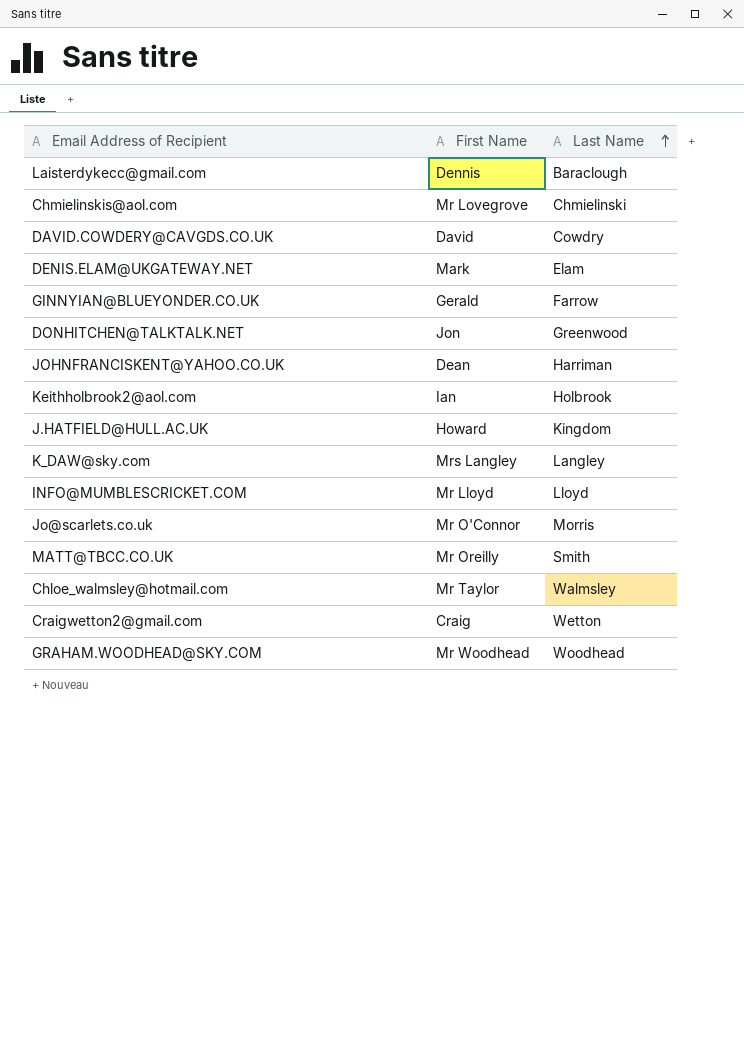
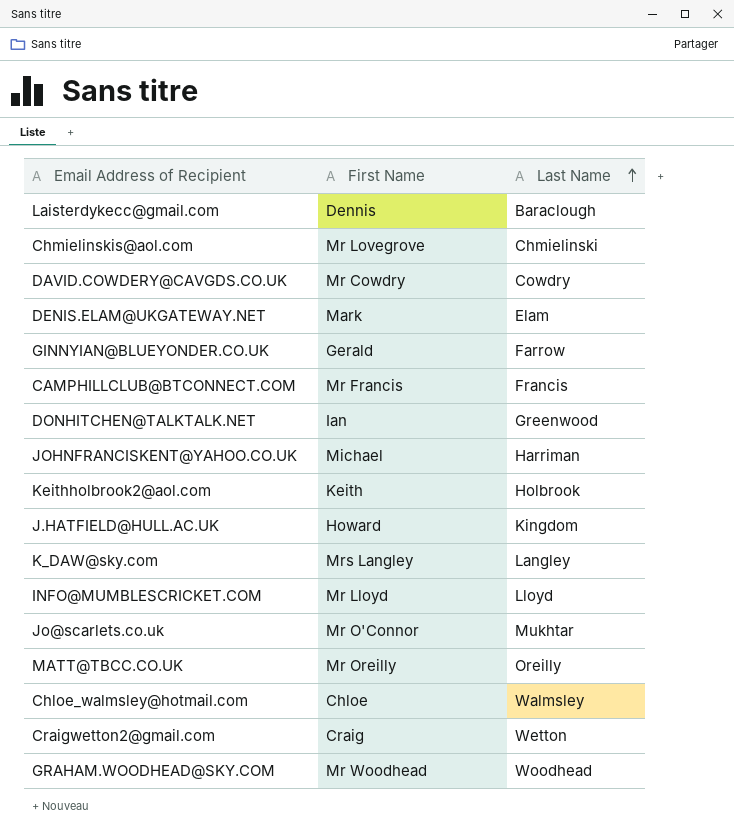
DAVID.COWDERY@CAVGDS.CO.UK | First Name: David -> Mr Cowdry
row CAMPHILLCLUB@BTCONNECT.COM: none -> Mr Francis | Francis
DONHITCHEN@TALKTALK.NET | First Name: Jon -> Ian
JOHNFRANCISKENT@YAHOO.CO.UK | First Name: Dean -> Michael
Keithholbrook2@aol.com | First Name: Ian -> Keith
Jo@scarlets.co.uk | Last Name: Morris -> Mukhtar
MATT@TBCC.CO.UK | Last Name: Smith -> Oreilly
Chloe_walmsley@hotmail.com | First Name: Mr Taylor -> Chloe

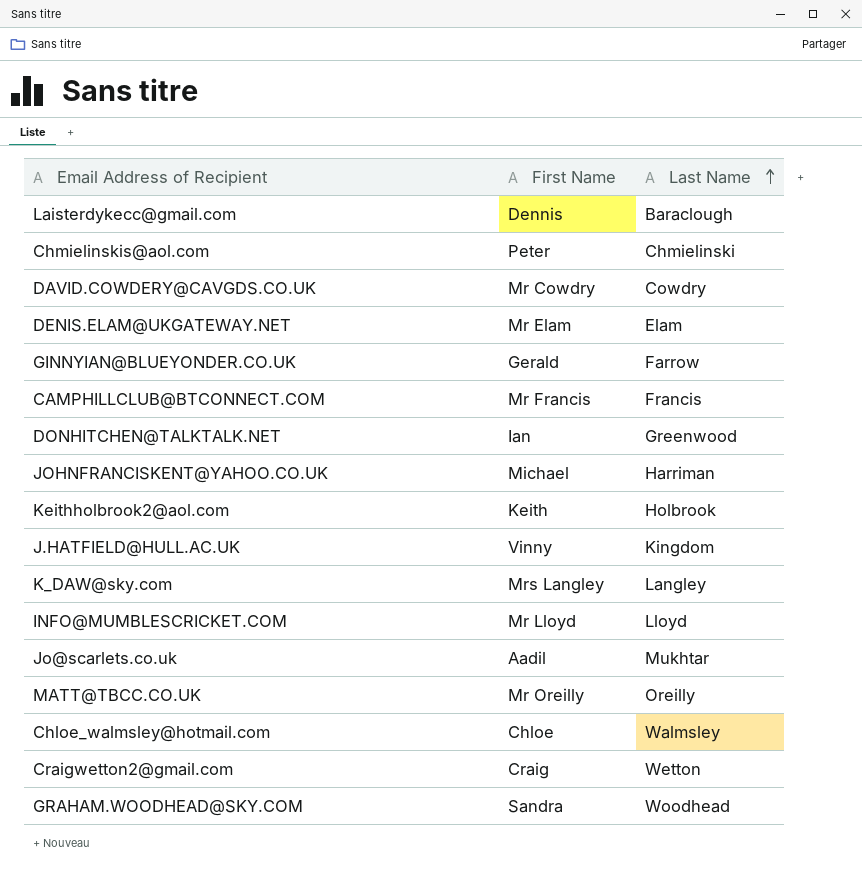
Chmielinskis@aol.com | First Name: Mr Lovegrove -> Peter
DENIS.ELAM@UKGATEWAY.NET | First Name: Mark -> Mr Elam
J.HATFIELD@HULL.AC.UK | First Name: Howard -> Vinny
Jo@scarlets.co.uk | First Name: Mr O'Connor -> Aadil
GRAHAM.WOODHEAD@SKY.COM | First Name: Mr Woodhead -> Sandra

